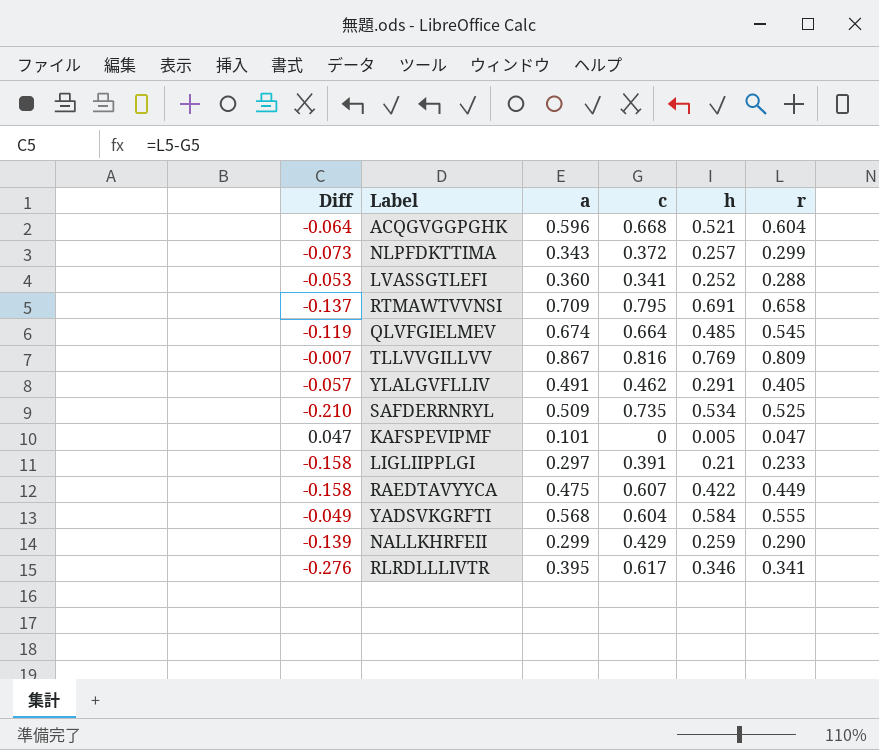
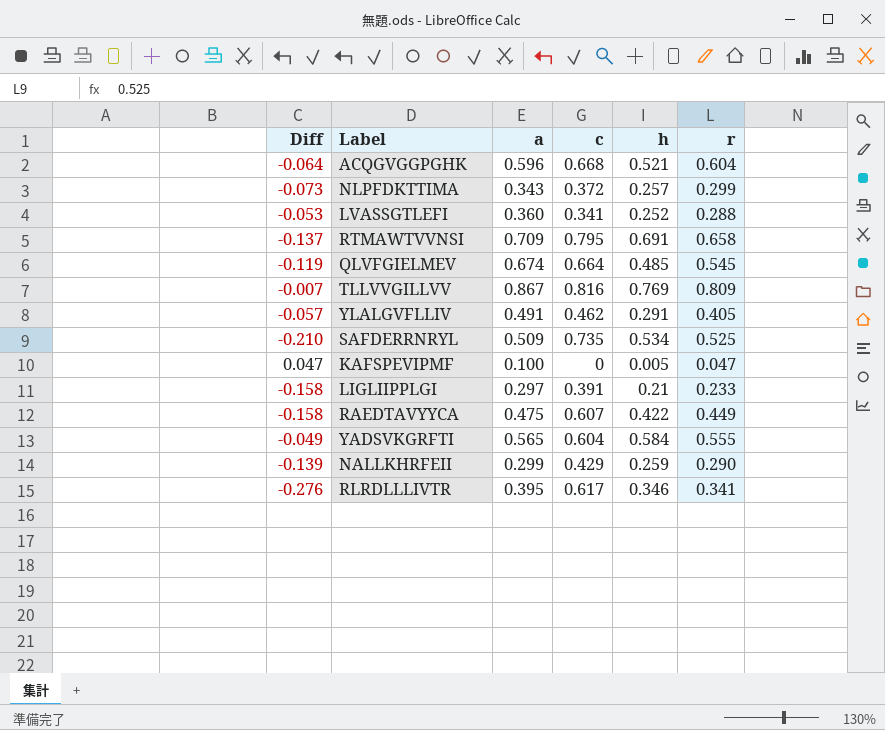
KAFSPEVIPMF | a: 0.101 -> 0.100
YADSVKGRFTI | a: 0.568 -> 0.565

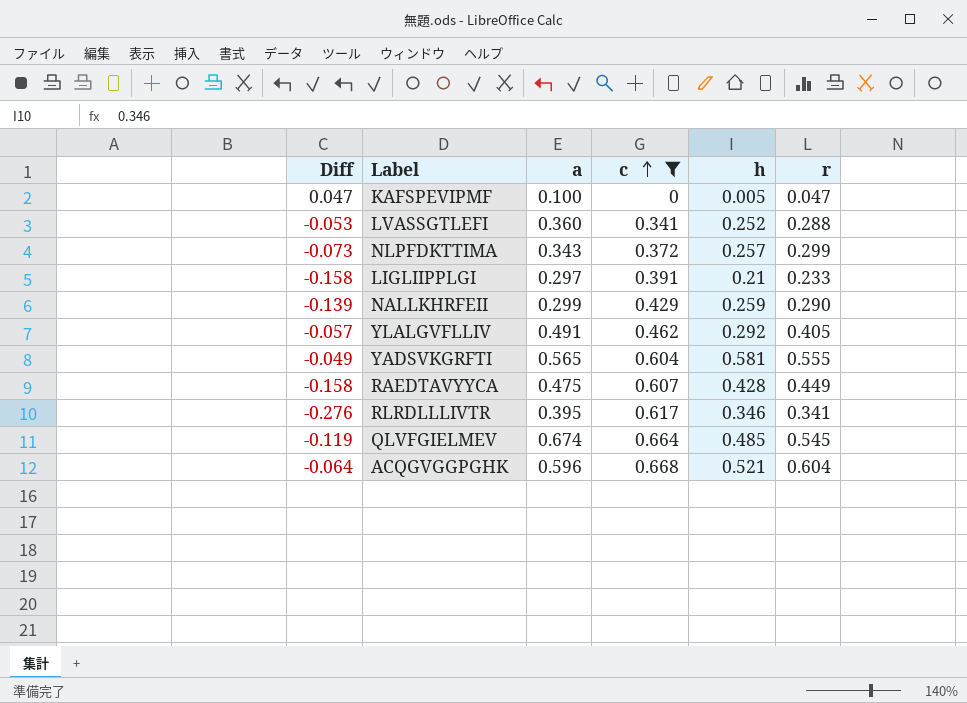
filter: none -> c <= 0.668
row order: none -> c ascending
YLALGVFLLIV | h: 0.291 -> 0.292
YADSVKGRFTI | h: 0.584 -> 0.581
RAEDTAVYYCA | h: 0.422 -> 0.428

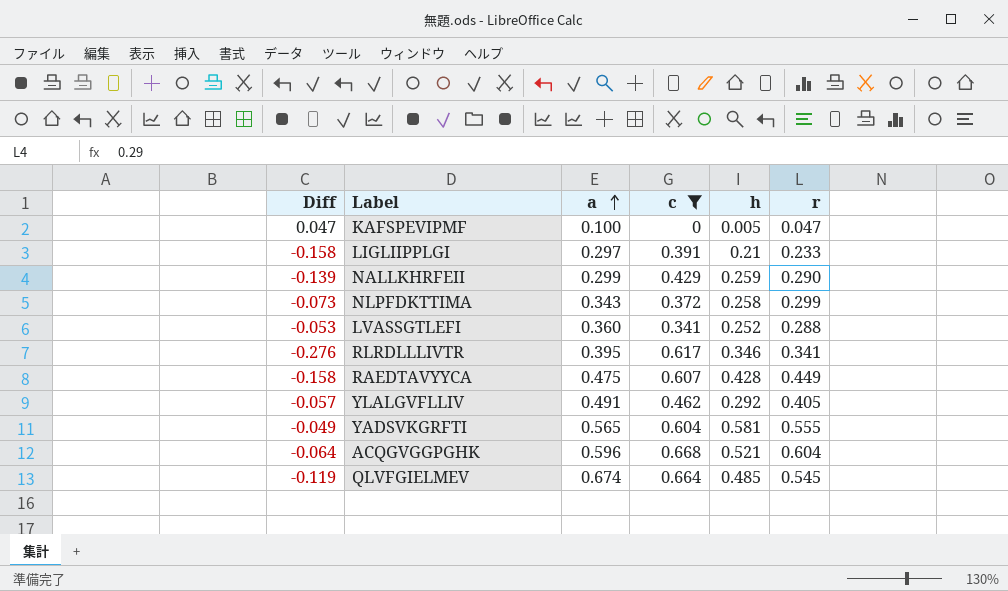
row order: c ascending -> a ascending
NLPFDKTTIMA | h: 0.257 -> 0.258

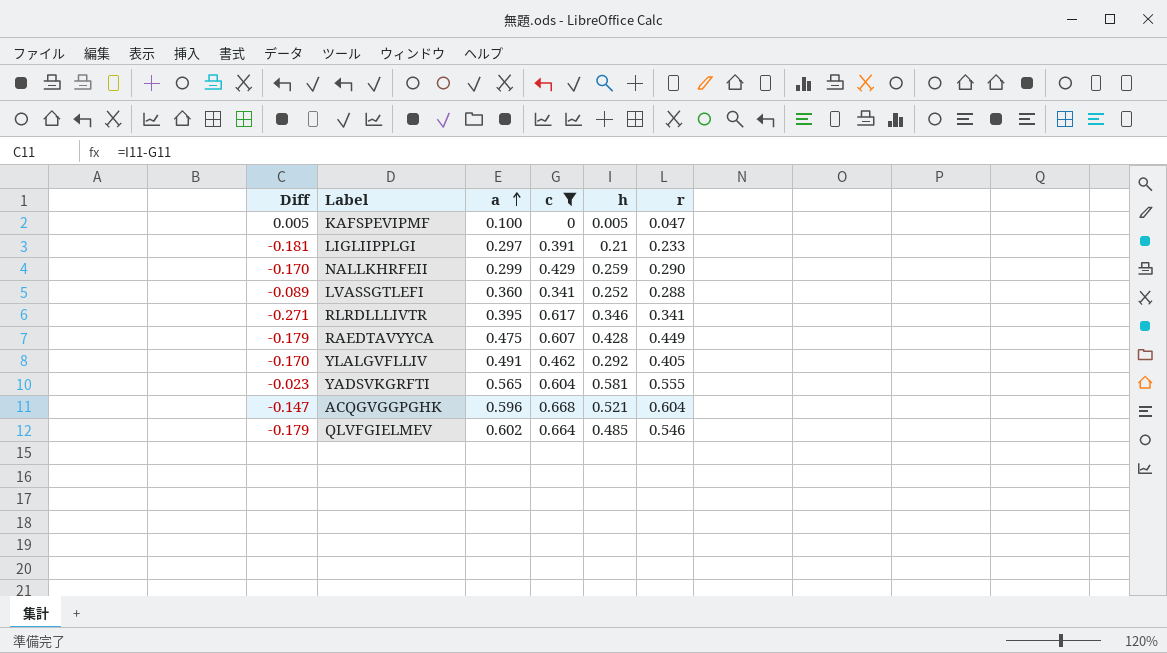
column Diff | formula: [r] - [c] -> [h] - [c]
row NLPFDKTTIMA: -0.073 | 0.343 | 0.372 | 0.258 | 0.299 -> none
QLVFGIELMEV | a: 0.674 -> 0.602
QLVFGIELMEV | r: 0.545 -> 0.546

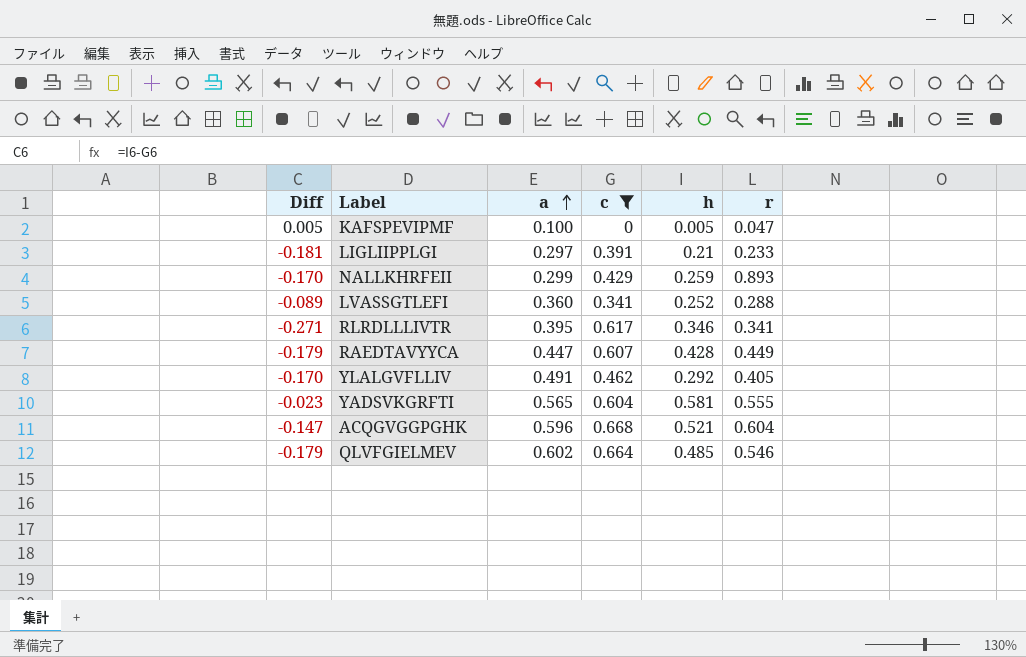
NALLKHRFEII | r: 0.290 -> 0.893
RAEDTAVYYCA | a: 0.475 -> 0.447

